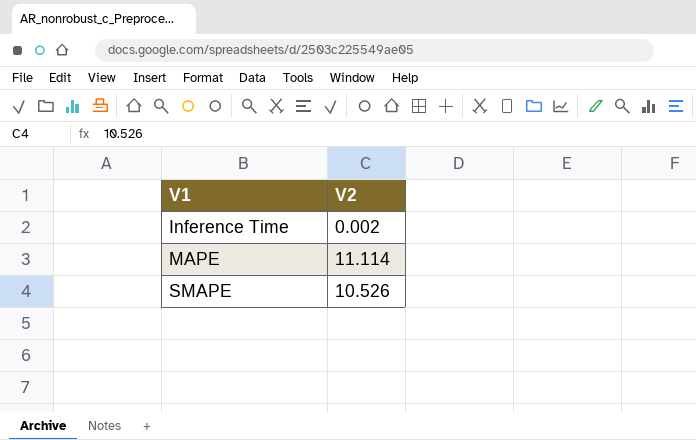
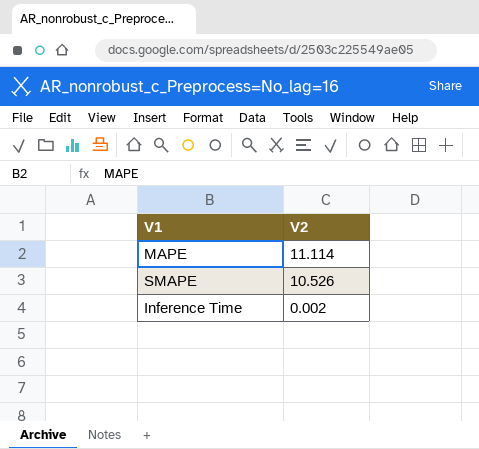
row order: V1 ascending -> V2 descending

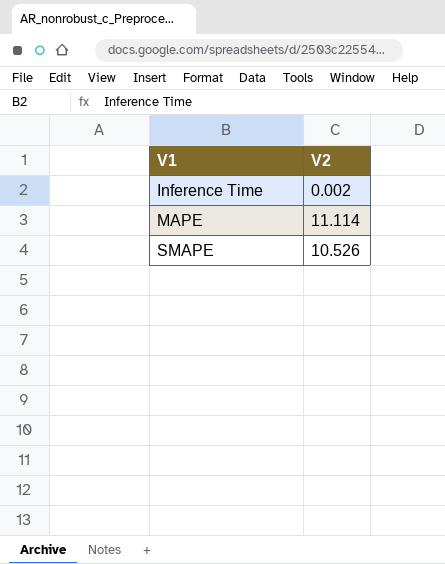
row order: V2 descending -> V1 ascending

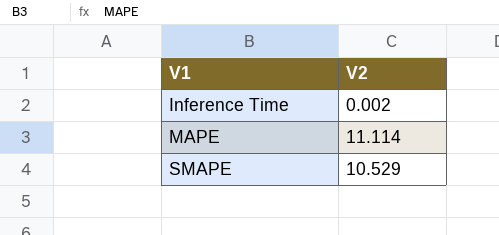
SMAPE | V2: 10.526 -> 10.529

